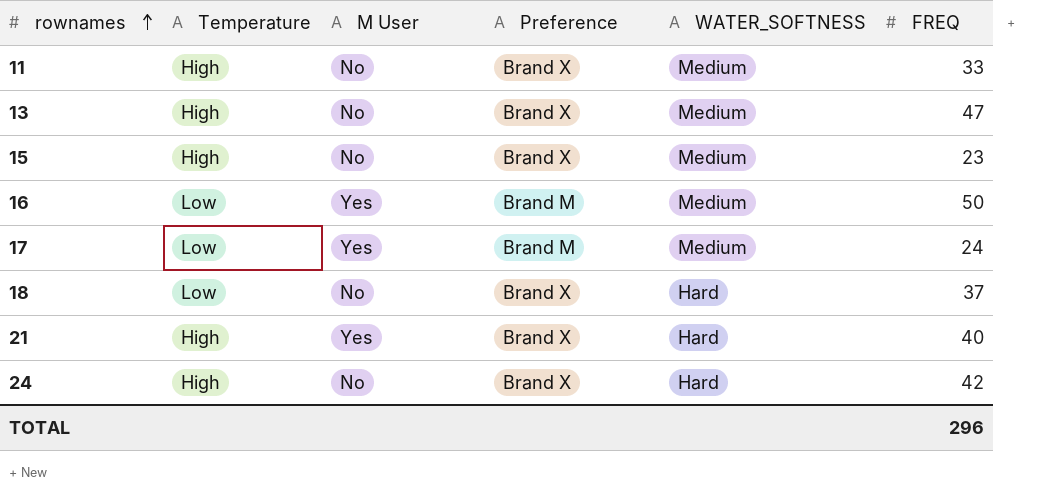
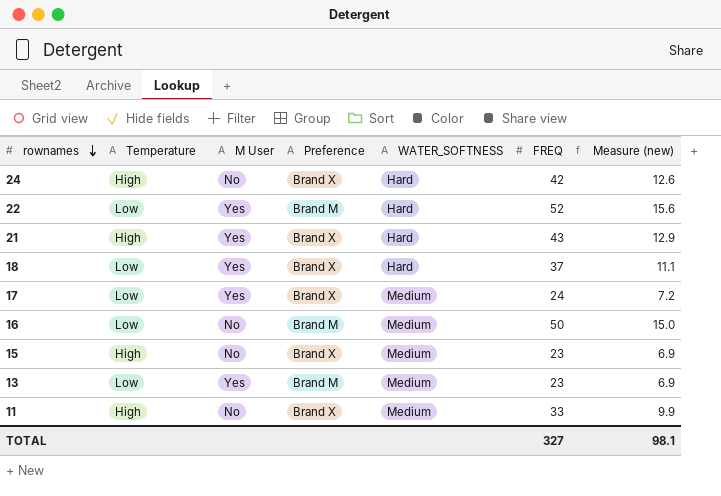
row order: rownames ascending -> rownames descending
column Measure (new) | formula: none -> [FREQ] * 0.3
row 22: none -> Low | Yes | Brand M | Hard | 52 | 15.6
21 | FREQ: 40 -> 43
18 | M User: No -> Yes
17 | Preference: Brand M -> Brand X
16 | M User: Yes -> No
13 | Temperature: High -> Low
13 | M User: No -> Yes
13 | Preference: Brand X -> Brand M
13 | FREQ: 47 -> 23
TOTAL | FREQ: 296 -> 327

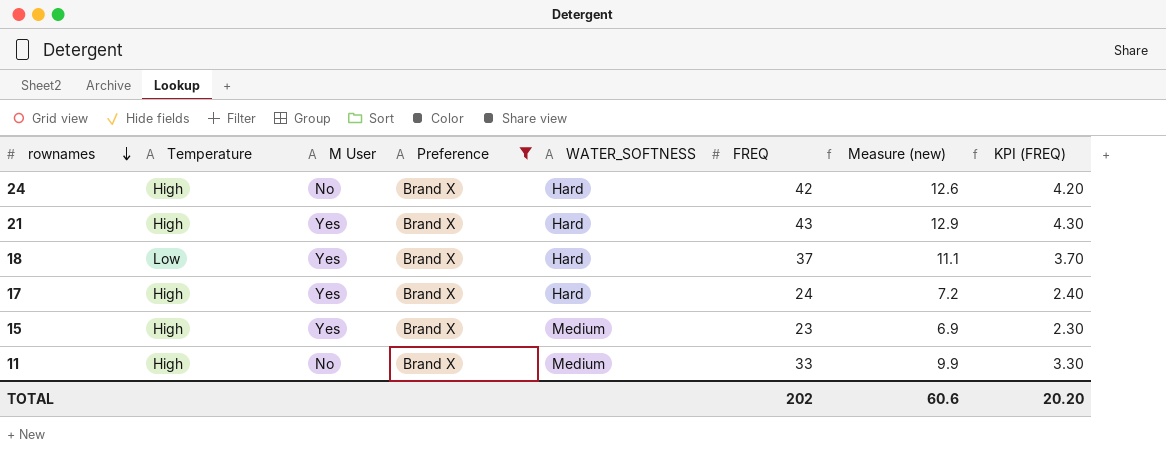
filter: none -> Preference = Brand X
column KPI (FREQ) | formula: none -> [FREQ] * 0.1
17 | Temperature: Low -> High
17 | WATER_SOFTNESS: Medium -> Hard
15 | M User: No -> Yes
TOTAL | FREQ: 327 -> 202
TOTAL | Measure (new): 98.1 -> 60.6

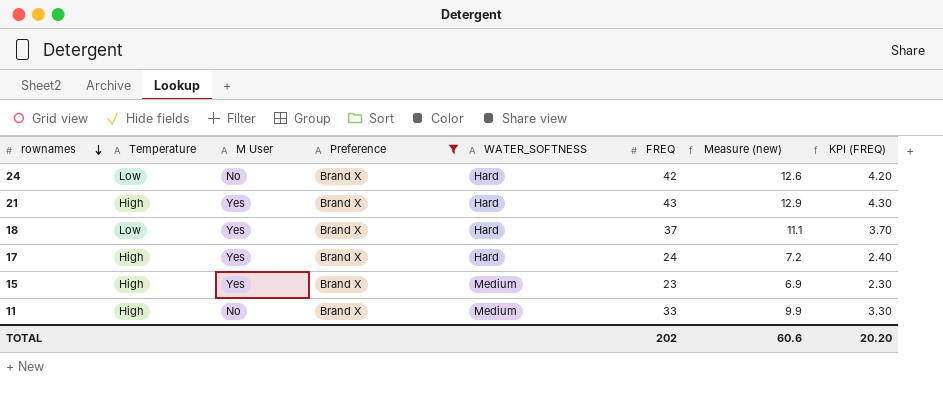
24 | Temperature: High -> Low

